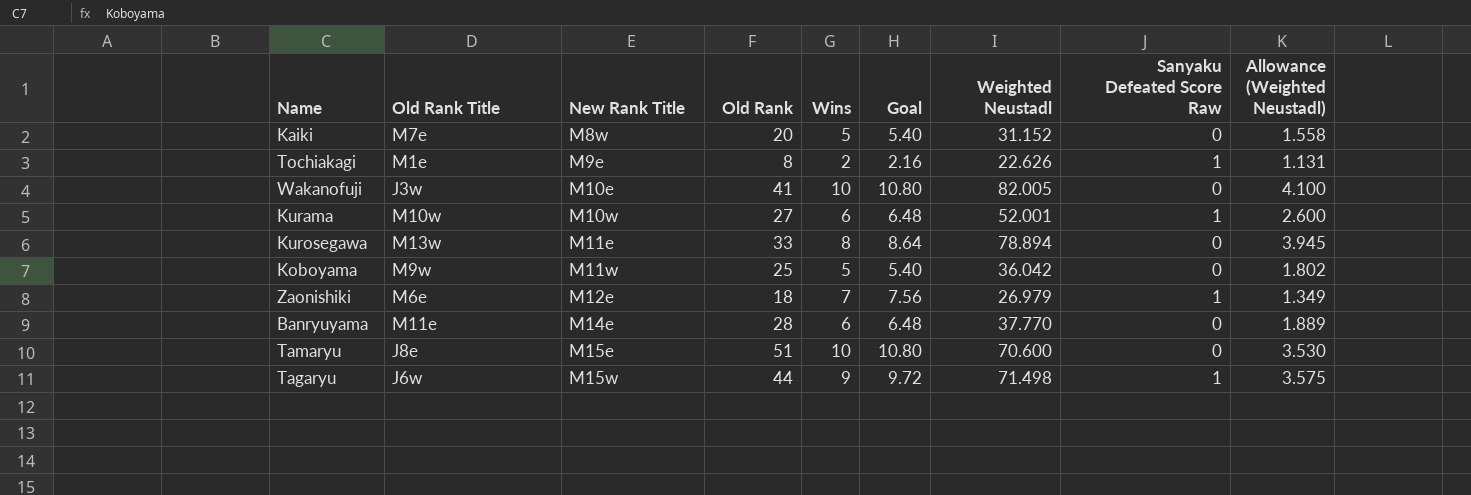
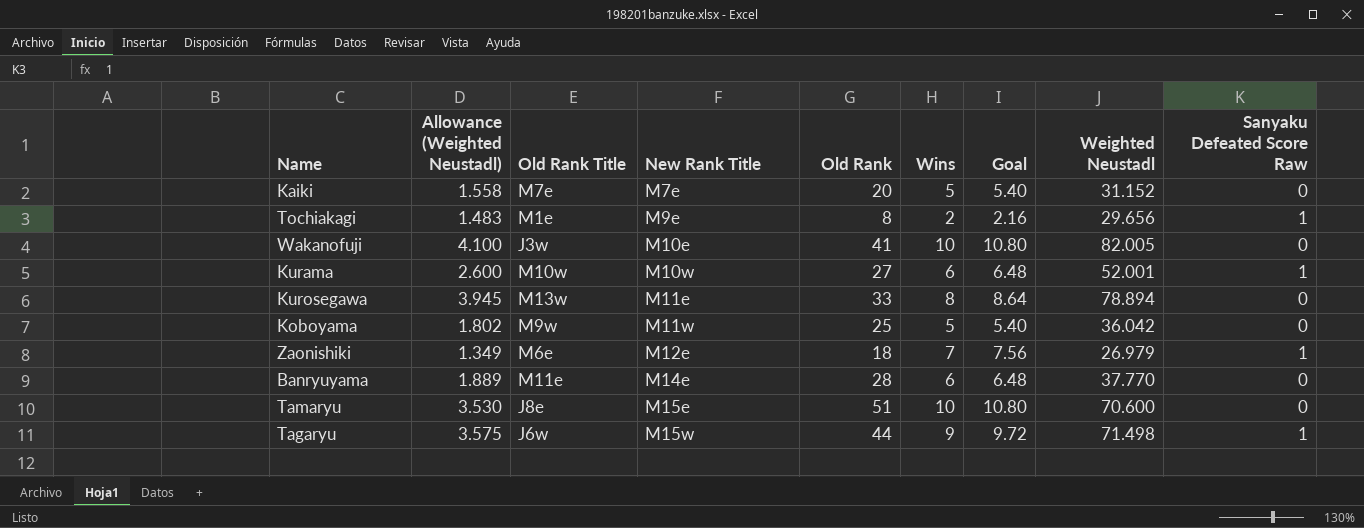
column Allowance (Weighted Neustadl) | position: 9 -> 2
Kaiki | New Rank Title: M8w -> M7e
Tochiakagi | Allowance (Weighted Neustadl): 1.131 -> 1.483
Tochiakagi | Weighted Neustadl: 22.626 -> 29.656

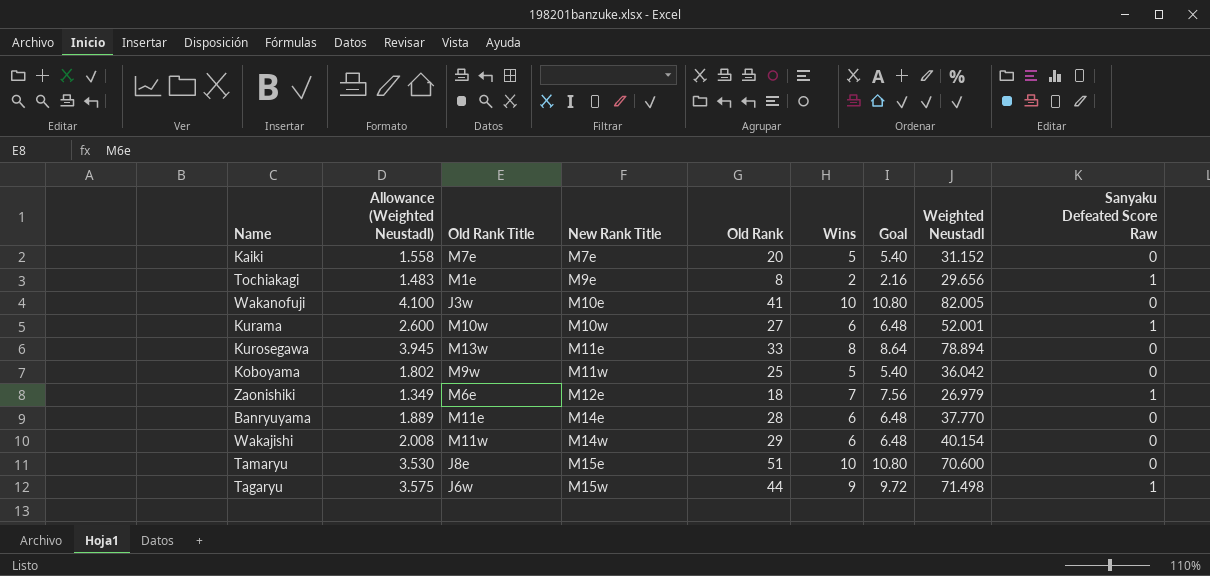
row Wakajishi: none -> 2.008 | M11w | M14w | 29 | 6 | 6.48 | 40.154 | 0

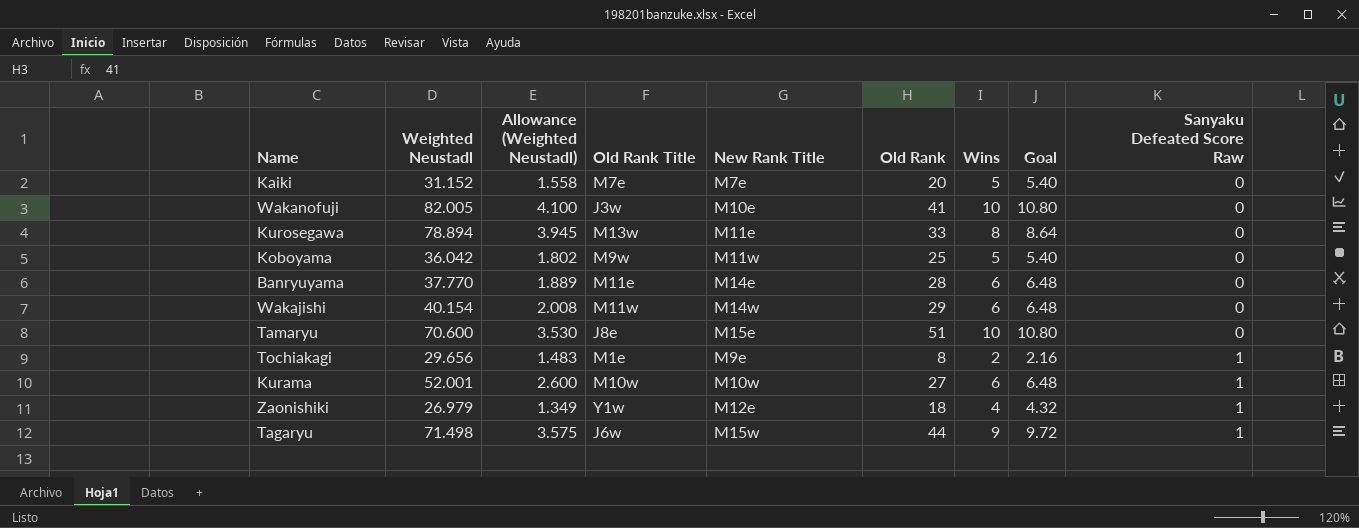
row order: New Rank Title ascending -> Sanyaku Defeated Score Raw ascending
column Weighted Neustadl | position: 8 -> 2
Zaonishiki | Old Rank Title: M6e -> Y1w
Zaonishiki | Wins: 7 -> 4
Zaonishiki | Goal: 7.56 -> 4.32

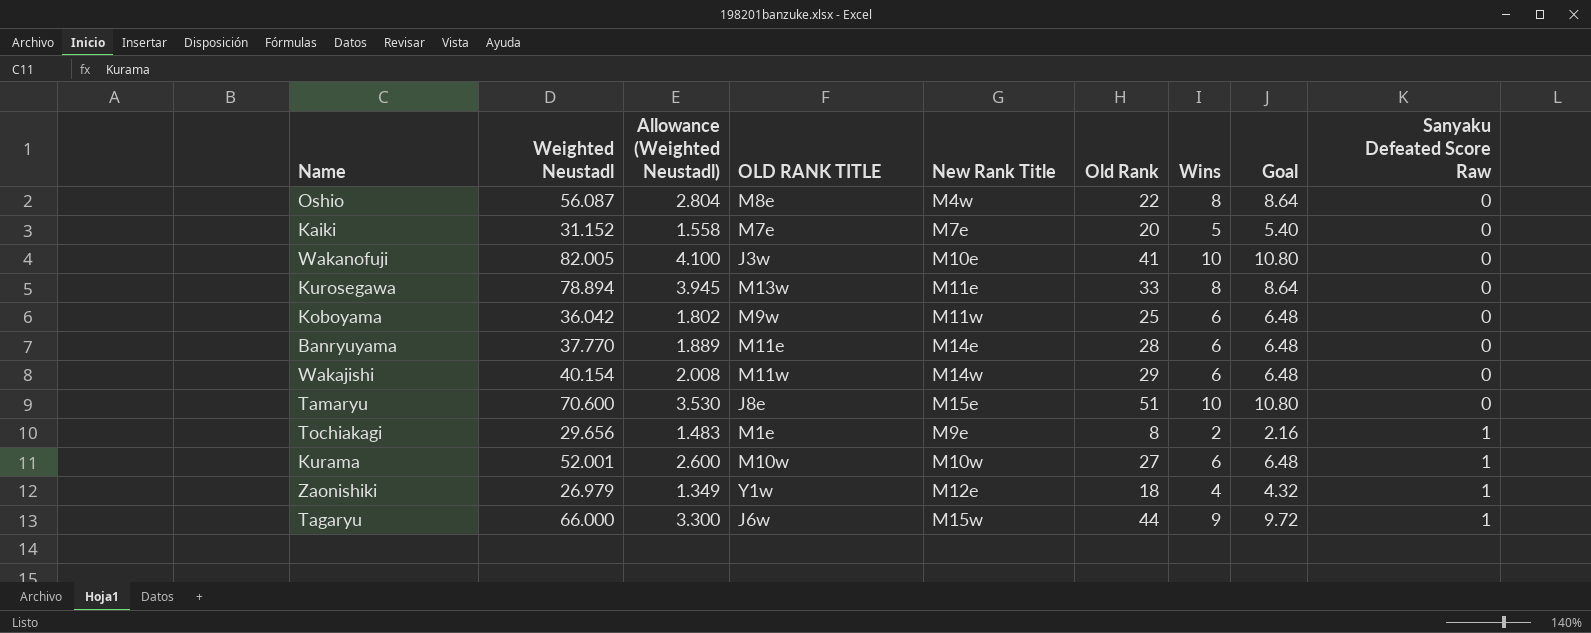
column name: Old Rank Title -> OLD RANK TITLE
row Oshio: none -> 56.087 | 2.804 | M8e | M4w | 22 | 8 | 8.64 | 0
Koboyama | Wins: 5 -> 6
Koboyama | Goal: 5.40 -> 6.48
Tagaryu | Weighted Neustadl: 71.498 -> 66.000
Tagaryu | Allowance (Weighted Neustadl): 3.575 -> 3.300

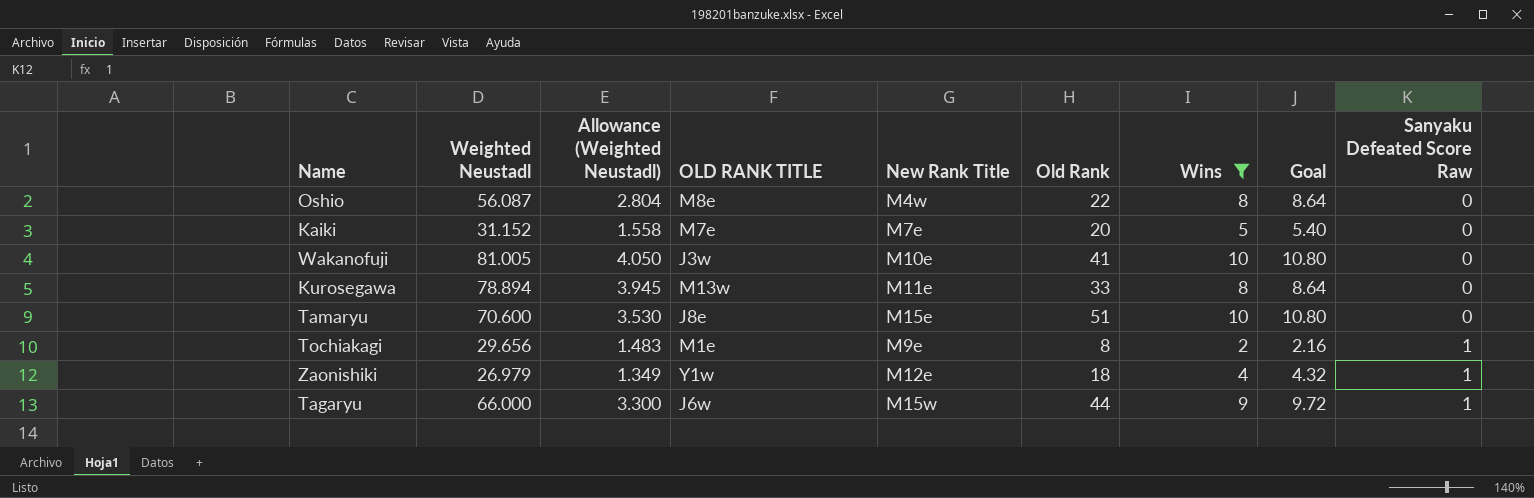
filter: none -> Wins != 6
Wakanofuji | Weighted Neustadl: 82.005 -> 81.005
Wakanofuji | Allowance (Weighted Neustadl): 4.100 -> 4.050

